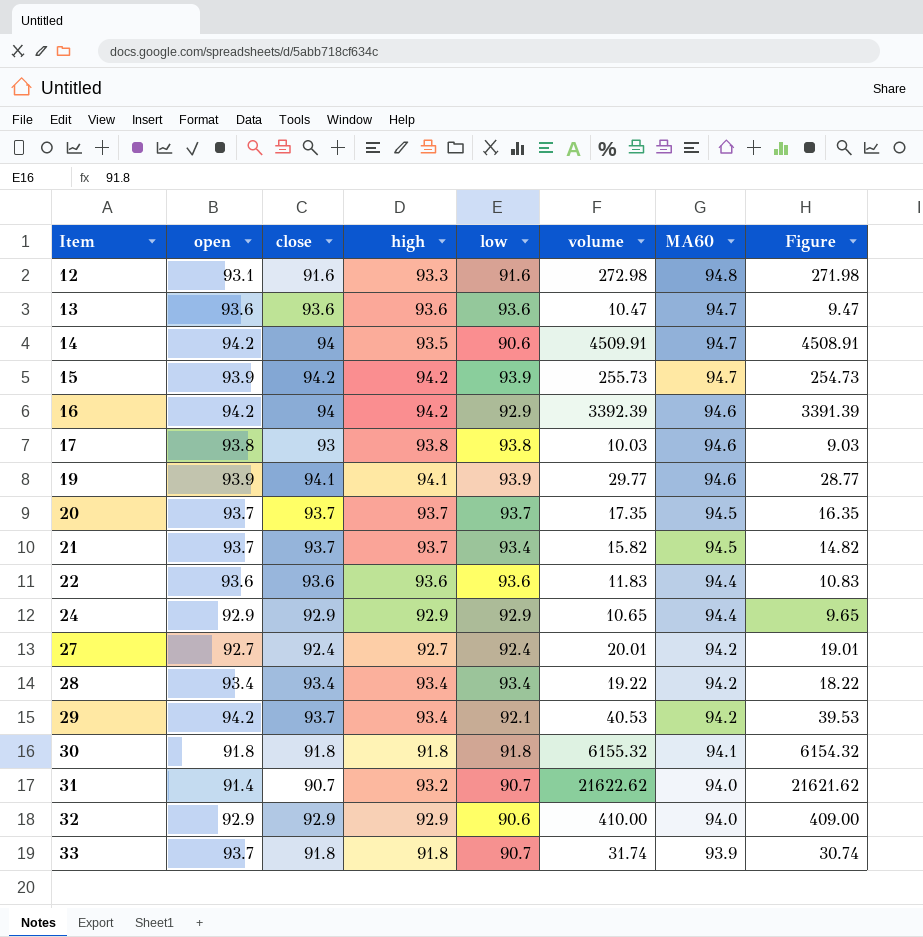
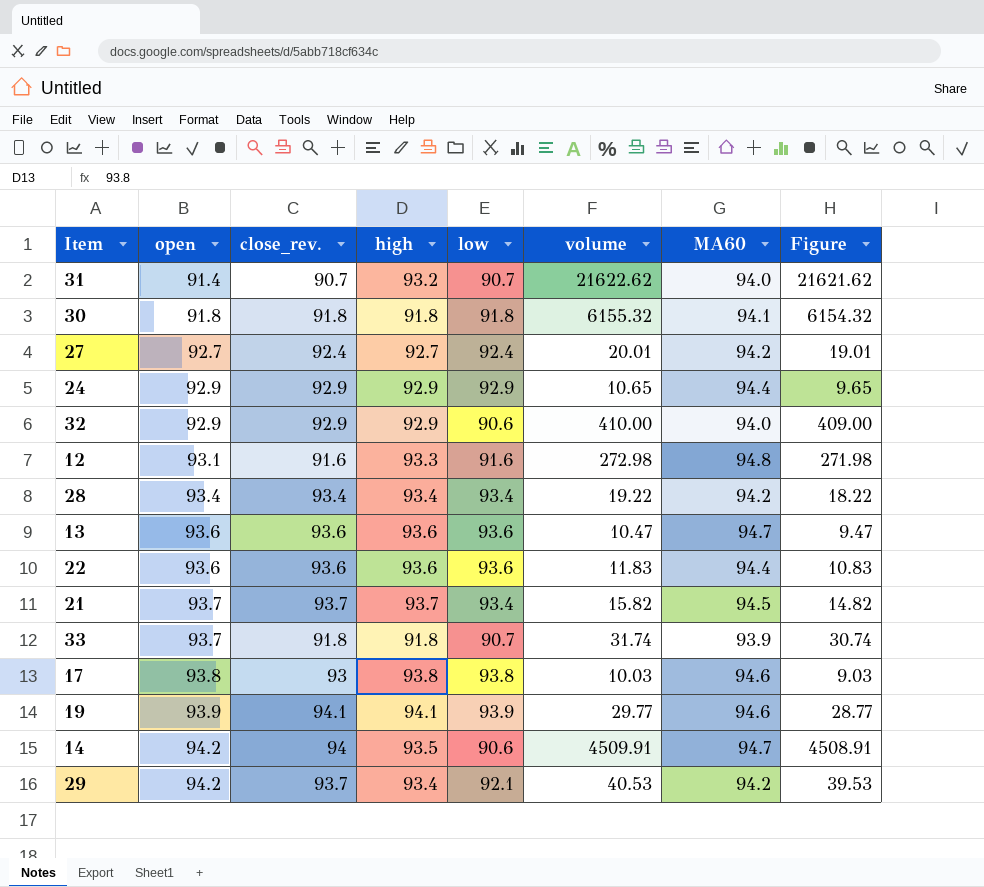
row order: Item ascending -> open ascending
column name: close -> close_rev.
row 15: 93.9 | 94.2 | 94.2 | 93.9 | 255.73 | 94.7 | 254.73 -> none
row 16: 94.2 | 94 | 94.2 | 92.9 | 3392.39 | 94.6 | 3391.39 -> none
row 20: 93.7 | 93.7 | 93.7 | 93.7 | 17.35 | 94.5 | 16.35 -> none

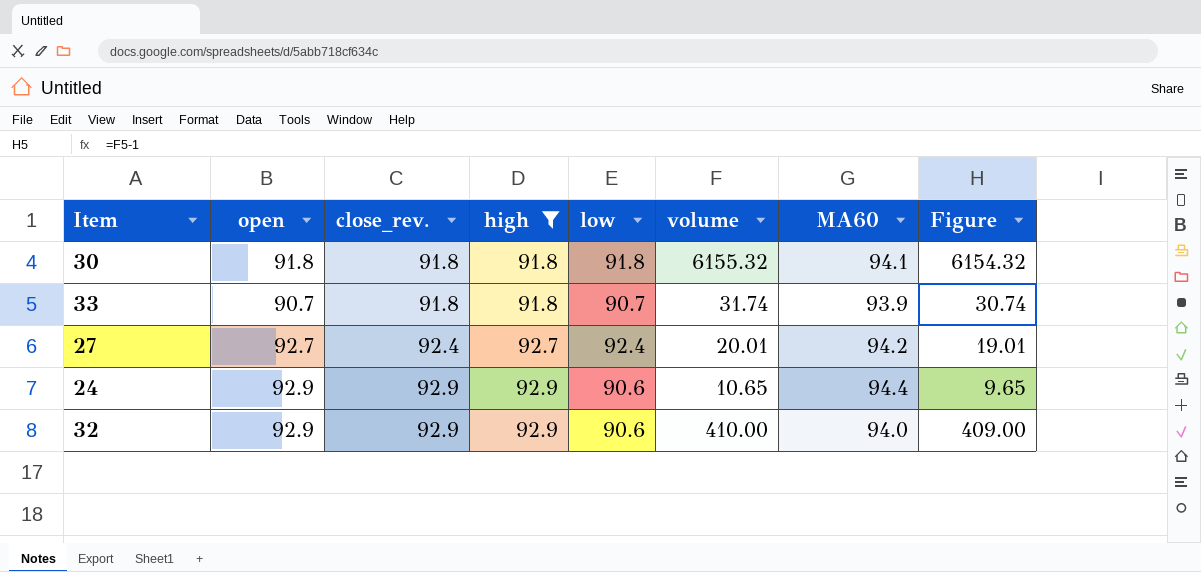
filter: none -> high <= 92.9
row order: open ascending -> close_rev. ascending
33 | open: 93.7 -> 90.7
24 | low: 92.9 -> 90.6

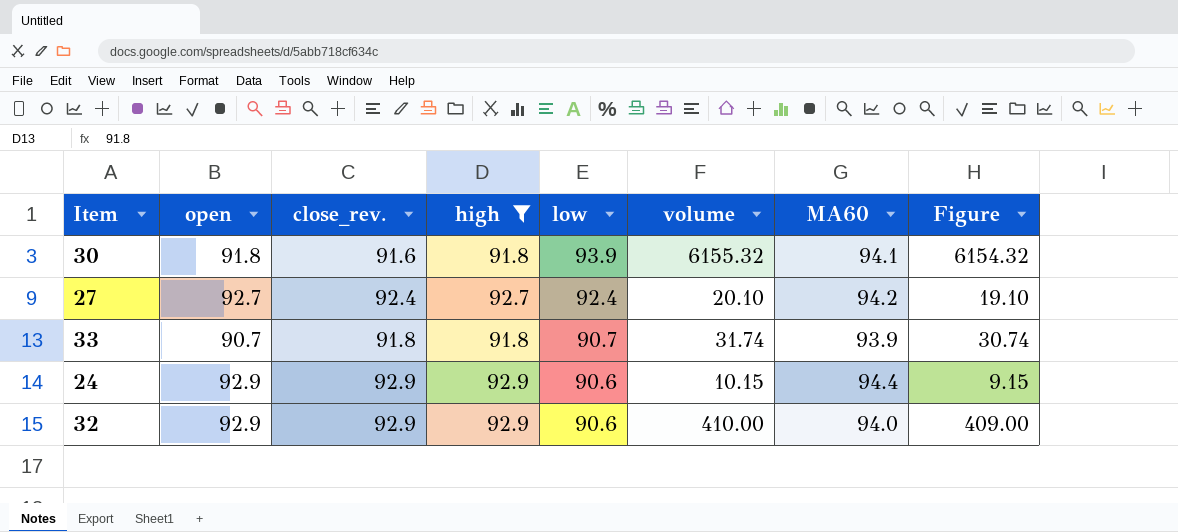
row order: close_rev. ascending -> low descending
30 | close_rev.: 91.8 -> 91.6
30 | low: 91.8 -> 93.9
27 | volume: 20.01 -> 20.10
27 | Figure: 19.01 -> 19.10
24 | volume: 10.65 -> 10.15
24 | Figure: 9.65 -> 9.15

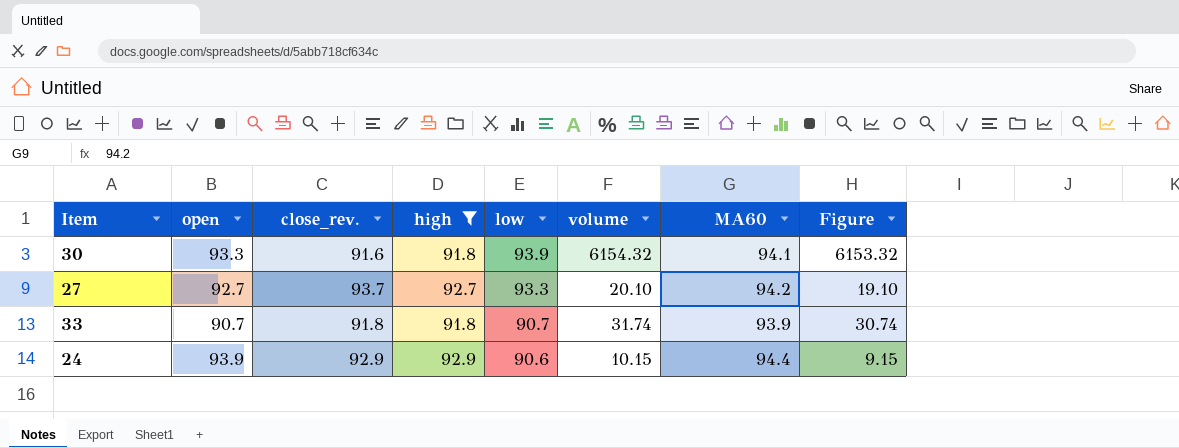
row 32: 92.9 | 92.9 | 92.9 | 90.6 | 410.00 | 94.0 | 409.00 -> none
30 | open: 91.8 -> 93.3
30 | volume: 6155.32 -> 6154.32
30 | Figure: 6154.32 -> 6153.32
27 | close_rev.: 92.4 -> 93.7
27 | low: 92.4 -> 93.3
24 | open: 92.9 -> 93.9

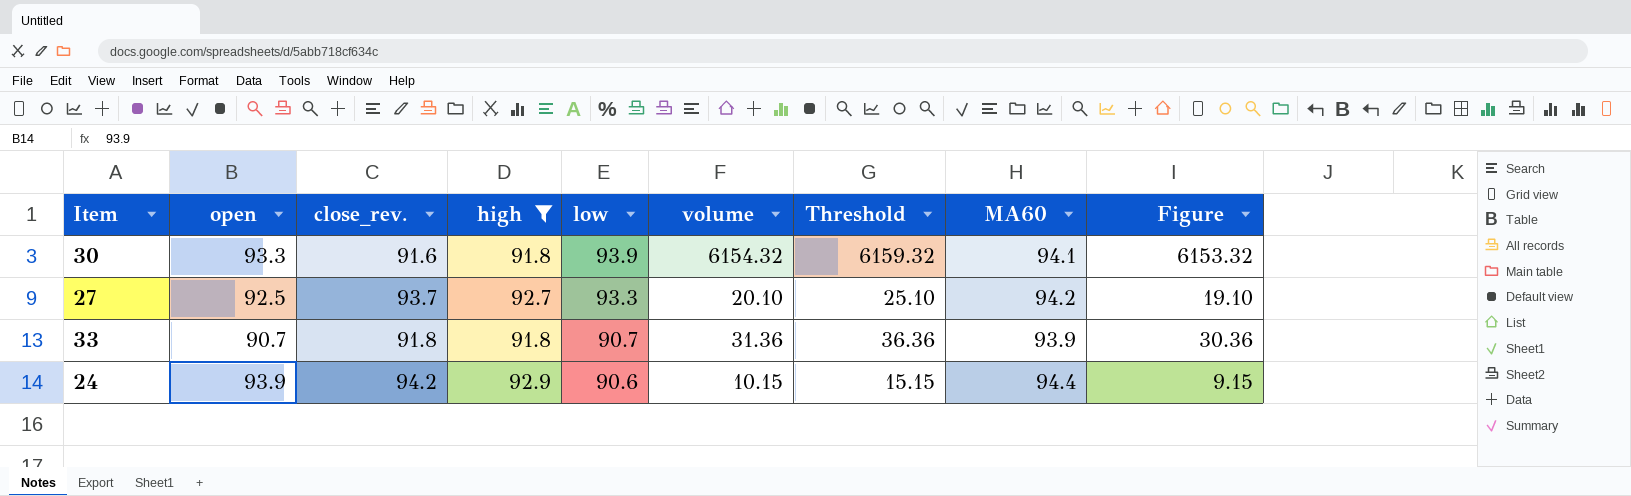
column Threshold | formula: none -> [volume] + 5
27 | open: 92.7 -> 92.5
33 | volume: 31.74 -> 31.36
33 | Figure: 30.74 -> 30.36
24 | close_rev.: 92.9 -> 94.2

